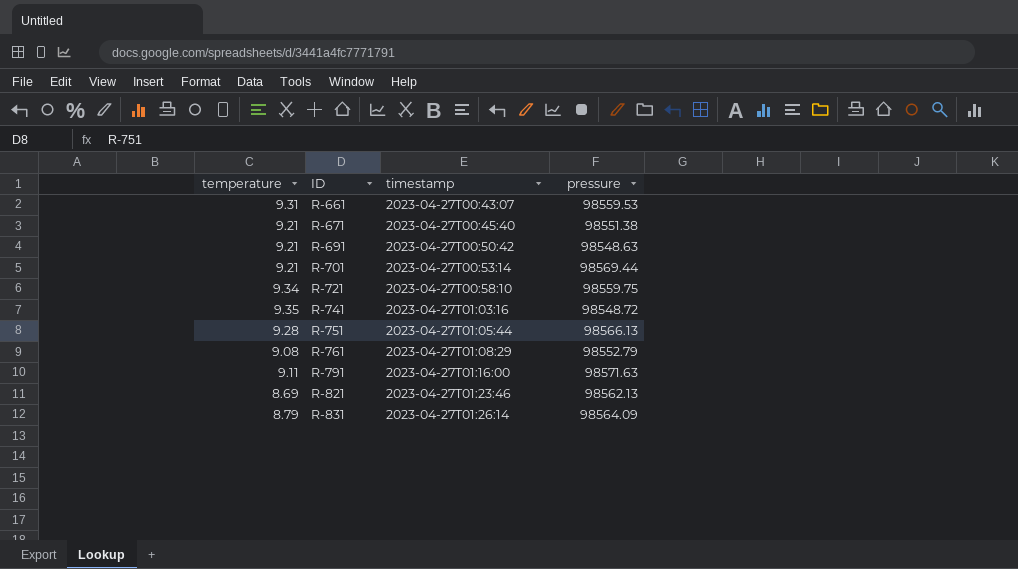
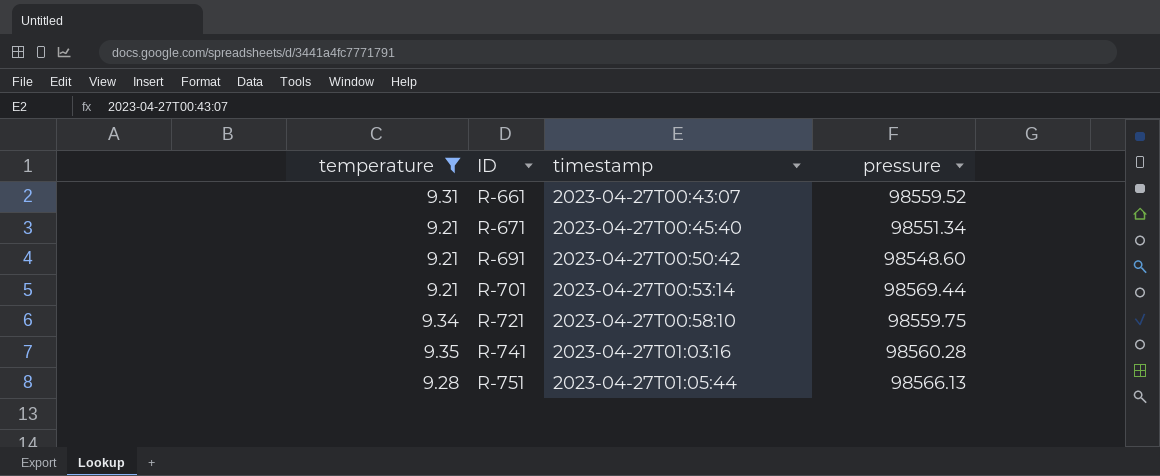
filter: none -> temperature >= 9.21
R-661 | pressure: 98559.53 -> 98559.52
R-671 | pressure: 98551.38 -> 98551.34
R-691 | pressure: 98548.63 -> 98548.60
R-741 | pressure: 98548.72 -> 98560.28

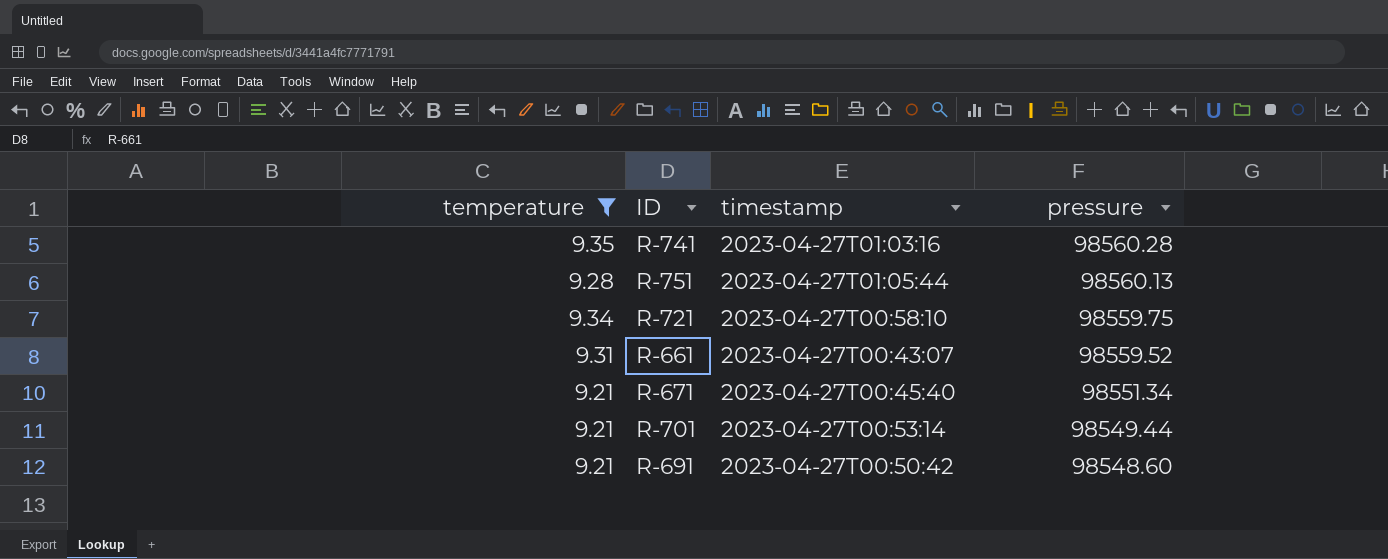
row order: ID ascending -> pressure descending
R-751 | pressure: 98566.13 -> 98560.13
R-701 | pressure: 98569.44 -> 98549.44

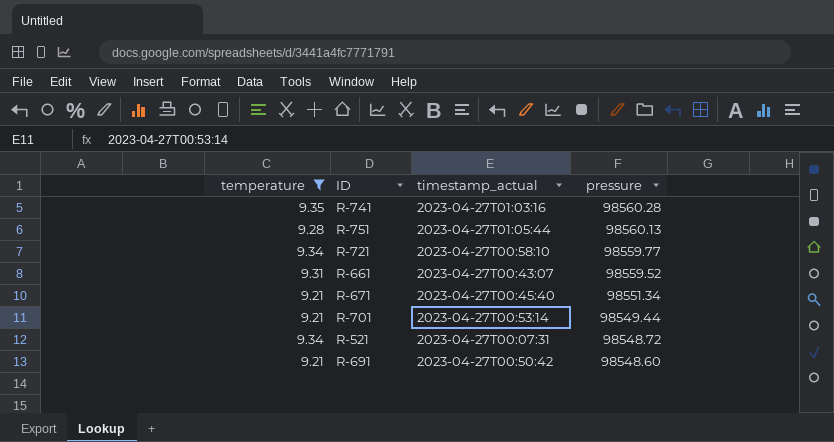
column name: timestamp -> timestamp_actual
R-721 | pressure: 98559.75 -> 98559.77
row R-521: none -> 9.34 | 2023-04-27T00:07:31 | 98548.72

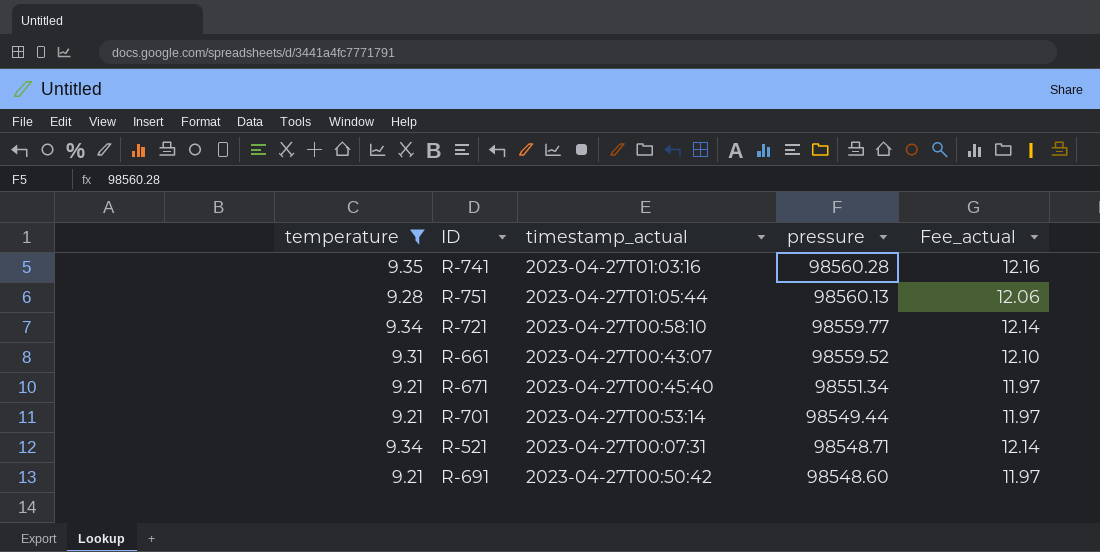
column Fee_actual | formula: none -> [temperature] * 1.3
R-521 | pressure: 98548.72 -> 98548.71

